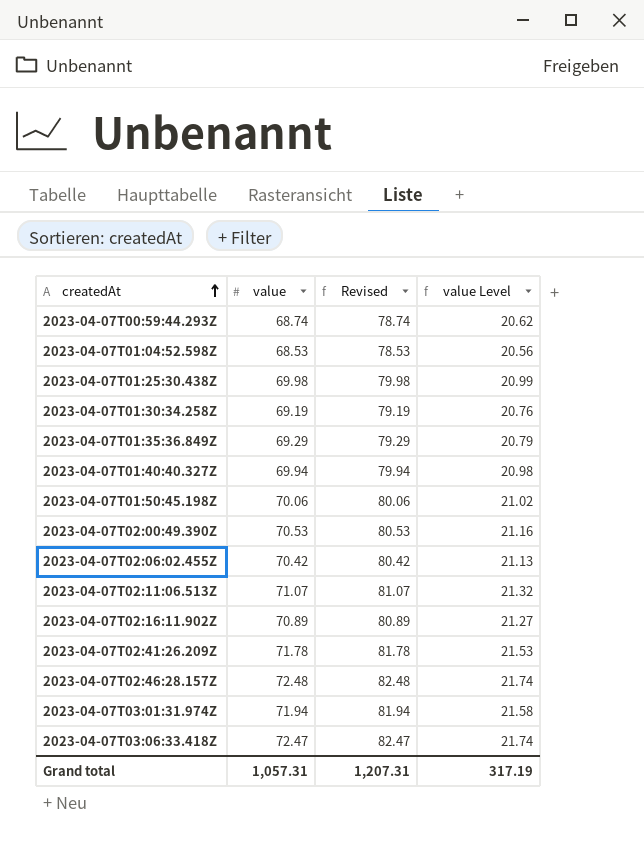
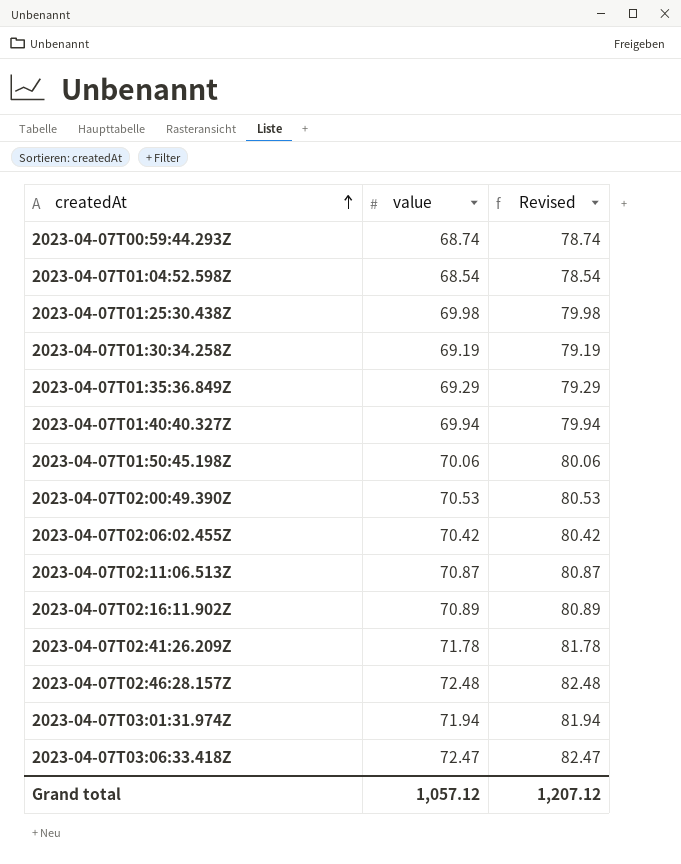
column value Level | formula: [value] * 0.3 -> none
2023-04-07T01:04:52.598Z | value: 68.53 -> 68.54
2023-04-07T01:04:52.598Z | Revised: 78.53 -> 78.54
2023-04-07T02:11:06.513Z | value: 71.07 -> 70.87
2023-04-07T02:11:06.513Z | Revised: 81.07 -> 80.87
Grand total | value: 1,057.31 -> 1,057.12
Grand total | Revised: 1,207.31 -> 1,207.12

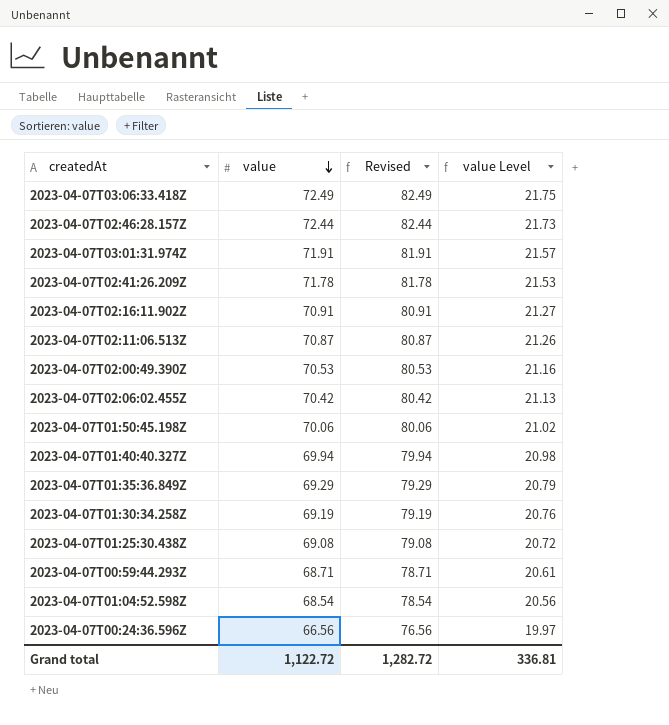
row order: createdAt ascending -> value descending
column value Level | formula: none -> [value] * 0.3
2023-04-07T03:06:33.418Z | value: 72.47 -> 72.49
2023-04-07T03:06:33.418Z | Revised: 82.47 -> 82.49
2023-04-07T02:46:28.157Z | value: 72.48 -> 72.44
2023-04-07T02:46:28.157Z | Revised: 82.48 -> 82.44
2023-04-07T03:01:31.974Z | value: 71.94 -> 71.91
2023-04-07T03:01:31.974Z | Revised: 81.94 -> 81.91
2023-04-07T02:16:11.902Z | value: 70.89 -> 70.91
2023-04-07T02:16:11.902Z | Revised: 80.89 -> 80.91
2023-04-07T01:25:30.438Z | value: 69.98 -> 69.08
2023-04-07T01:25:30.438Z | Revised: 79.98 -> 79.08
2023-04-07T00:59:44.293Z | value: 68.74 -> 68.71
2023-04-07T00:59:44.293Z | Revised: 78.74 -> 78.71
row 2023-04-07T00:24:36.596Z: none -> 66.56 | 76.56 | 19.97
Grand total | value: 1,057.12 -> 1,122.72
Grand total | Revised: 1,207.12 -> 1,282.72

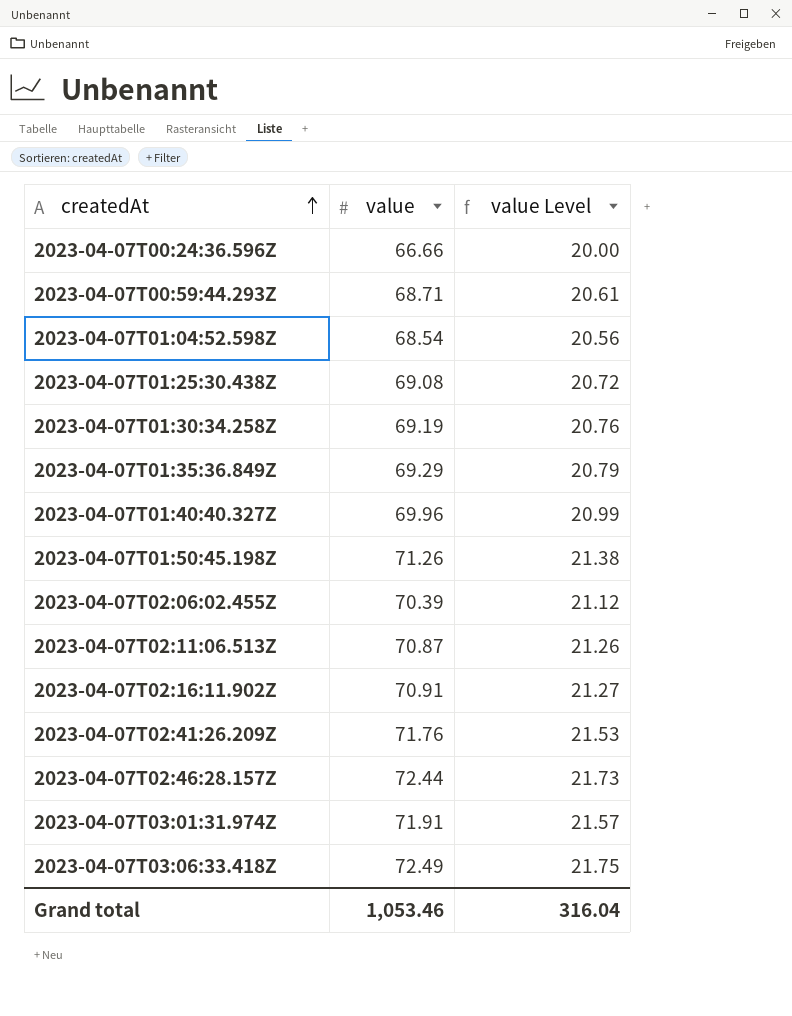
row order: value descending -> createdAt ascending
column Revised | formula: [value] + 10 -> none
row 2023-04-07T02:00:49.390Z: 70.53 | 80.53 | 21.16 -> none
2023-04-07T00:24:36.596Z | value: 66.56 -> 66.66
2023-04-07T00:24:36.596Z | value Level: 19.97 -> 20.00
2023-04-07T01:40:40.327Z | value: 69.94 -> 69.96
2023-04-07T01:40:40.327Z | value Level: 20.98 -> 20.99
2023-04-07T01:50:45.198Z | value: 70.06 -> 71.26
2023-04-07T01:50:45.198Z | value Level: 21.02 -> 21.38
2023-04-07T02:06:02.455Z | value: 70.42 -> 70.39
2023-04-07T02:06:02.455Z | value Level: 21.13 -> 21.12
2023-04-07T02:41:26.209Z | value: 71.78 -> 71.76
Grand total | value: 1,122.72 -> 1,053.46
Grand total | value Level: 336.81 -> 316.04

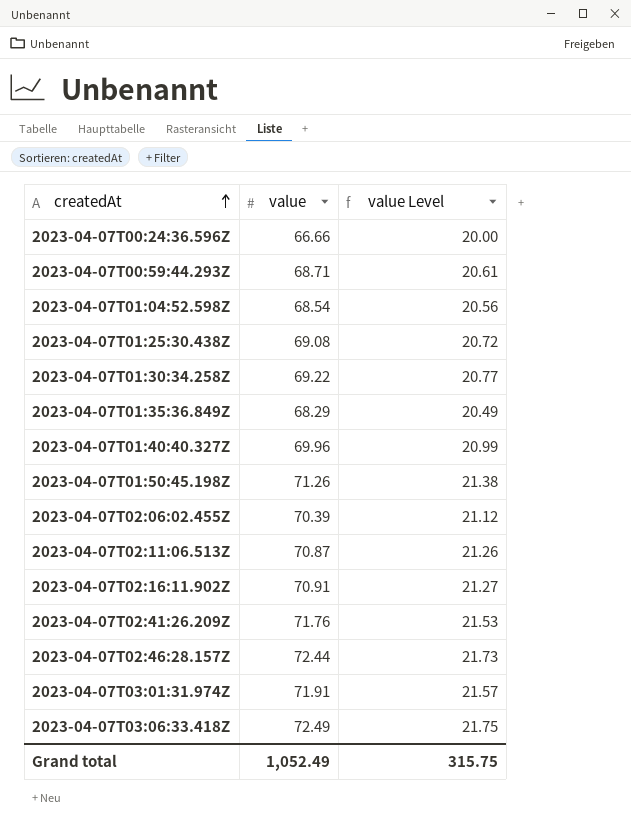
2023-04-07T01:30:34.258Z | value: 69.19 -> 69.22
2023-04-07T01:30:34.258Z | value Level: 20.76 -> 20.77
2023-04-07T01:35:36.849Z | value: 69.29 -> 68.29
2023-04-07T01:35:36.849Z | value Level: 20.79 -> 20.49
Grand total | value: 1,053.46 -> 1,052.49
Grand total | value Level: 316.04 -> 315.75

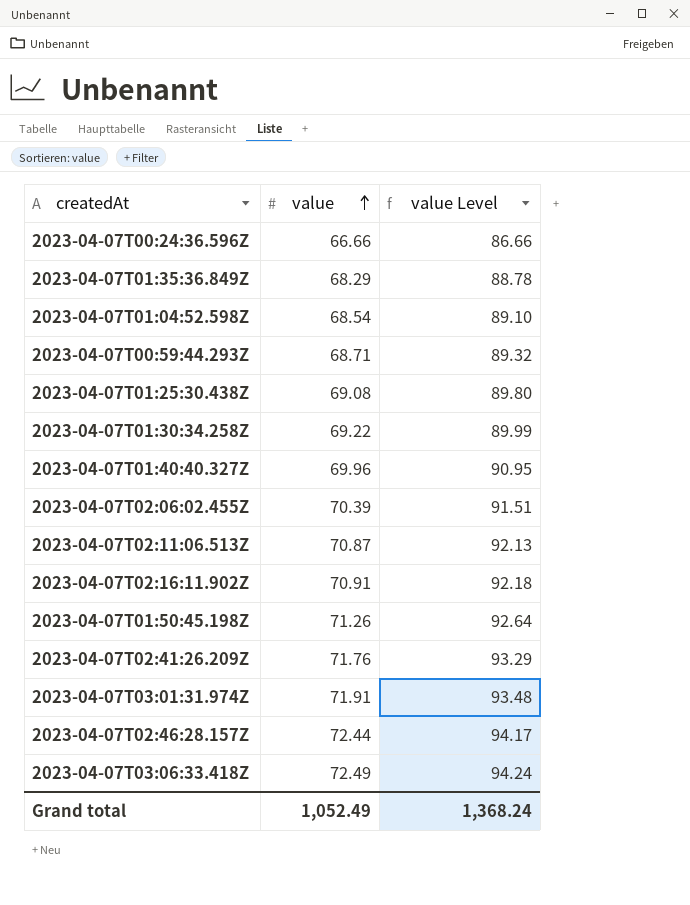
row order: createdAt ascending -> value ascending
column value Level | formula: [value] * 0.3 -> [value] * 1.3
Grand total | value Level: 315.75 -> 1,368.24

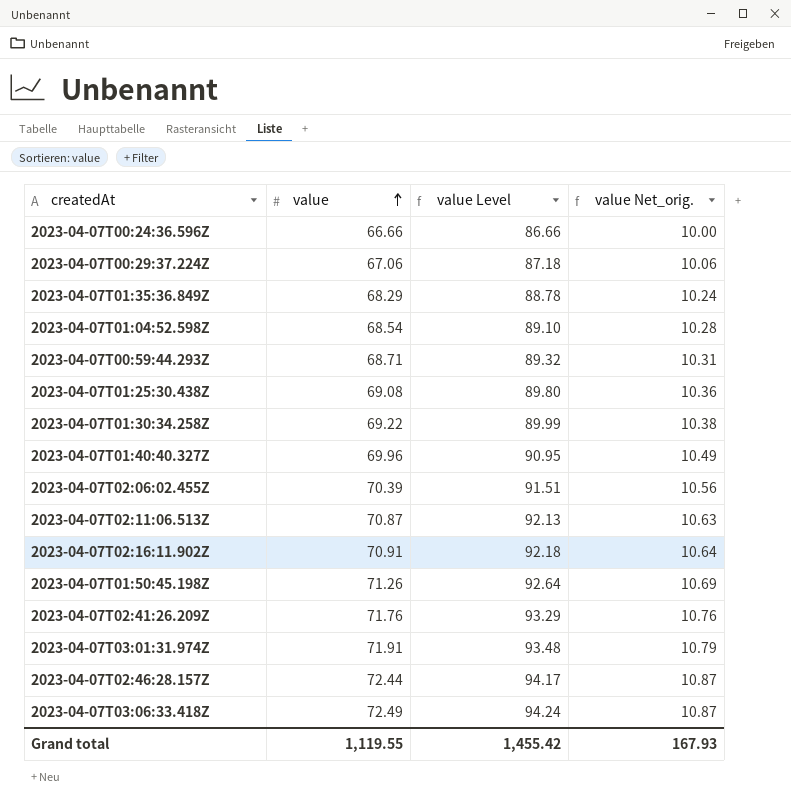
column value Net_orig. | formula: none -> [value] * 0.15
row 2023-04-07T00:29:37.224Z: none -> 67.06 | 87.18 | 10.06
Grand total | value: 1,052.49 -> 1,119.55
Grand total | value Level: 1,368.24 -> 1,455.42

